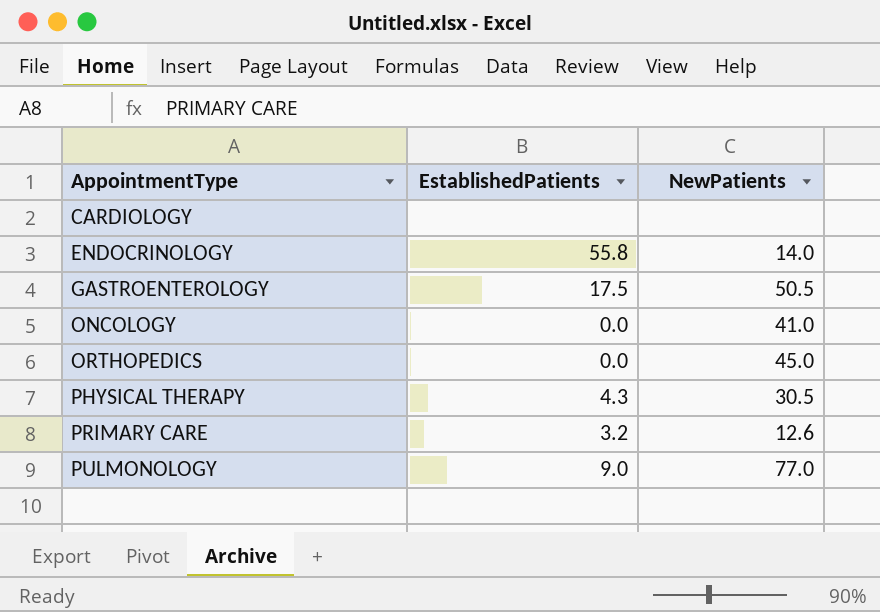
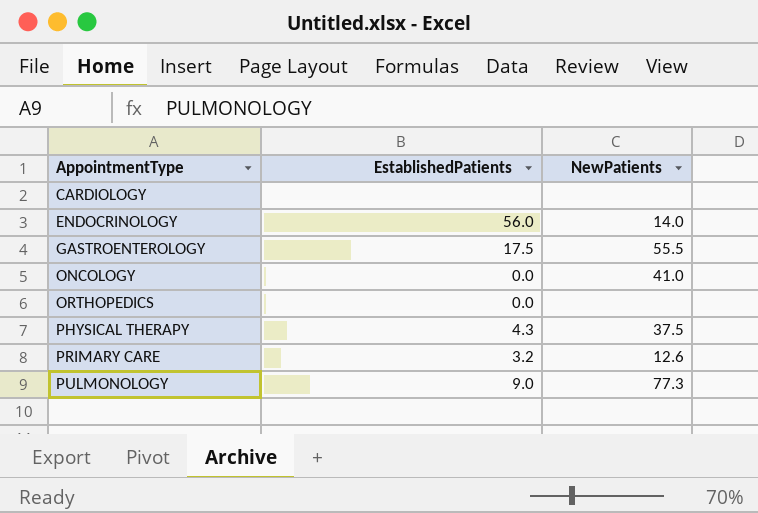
ENDOCRINOLOGY | EstablishedPatients: 55.8 -> 56.0
GASTROENTEROLOGY | NewPatients: 50.5 -> 55.5
ORTHOPEDICS | NewPatients: 45.0 -> none
PHYSICAL THERAPY | NewPatients: 30.5 -> 37.5
PULMONOLOGY | NewPatients: 77.0 -> 77.3

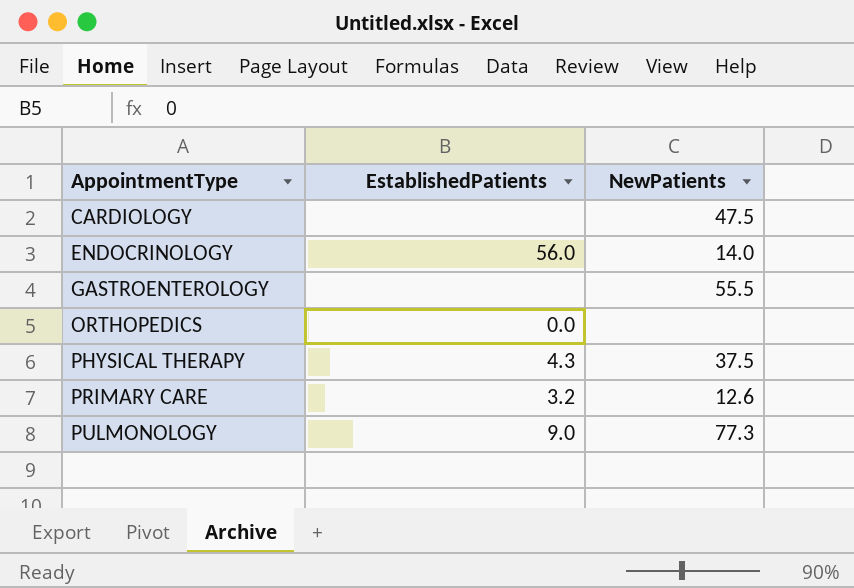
row ONCOLOGY: 0.0 | 41.0 -> none
CARDIOLOGY | NewPatients: none -> 47.5
GASTROENTEROLOGY | EstablishedPatients: 17.5 -> none

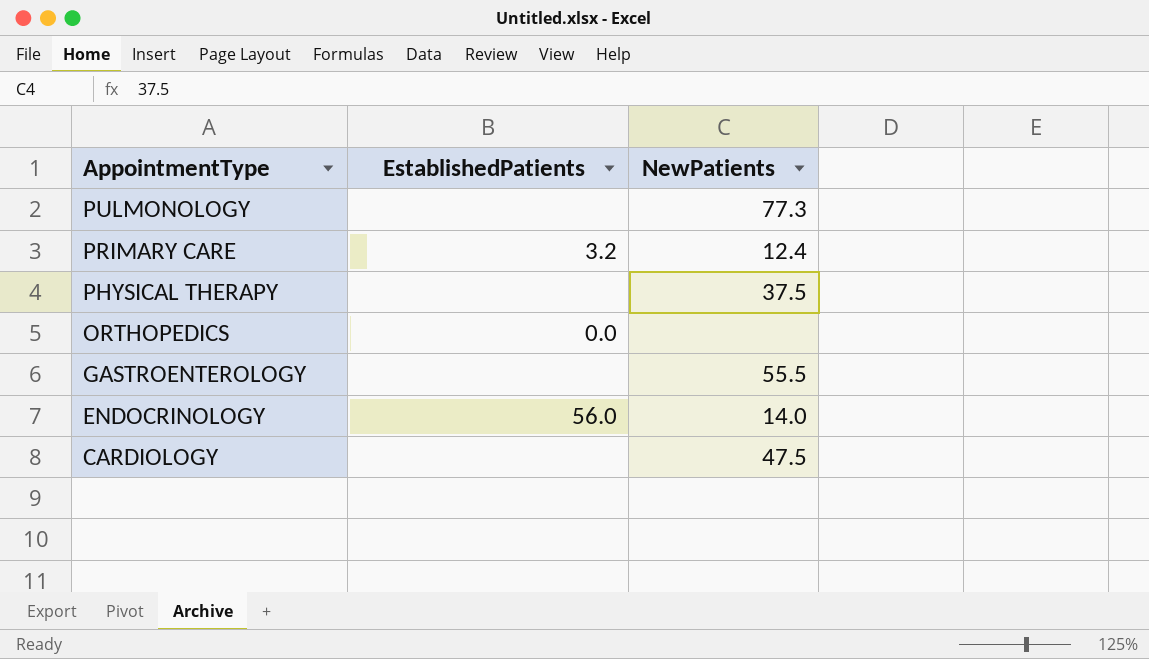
row order: AppointmentType ascending -> AppointmentType descending
PULMONOLOGY | EstablishedPatients: 9.0 -> none
PRIMARY CARE | NewPatients: 12.6 -> 12.4
PHYSICAL THERAPY | EstablishedPatients: 4.3 -> none

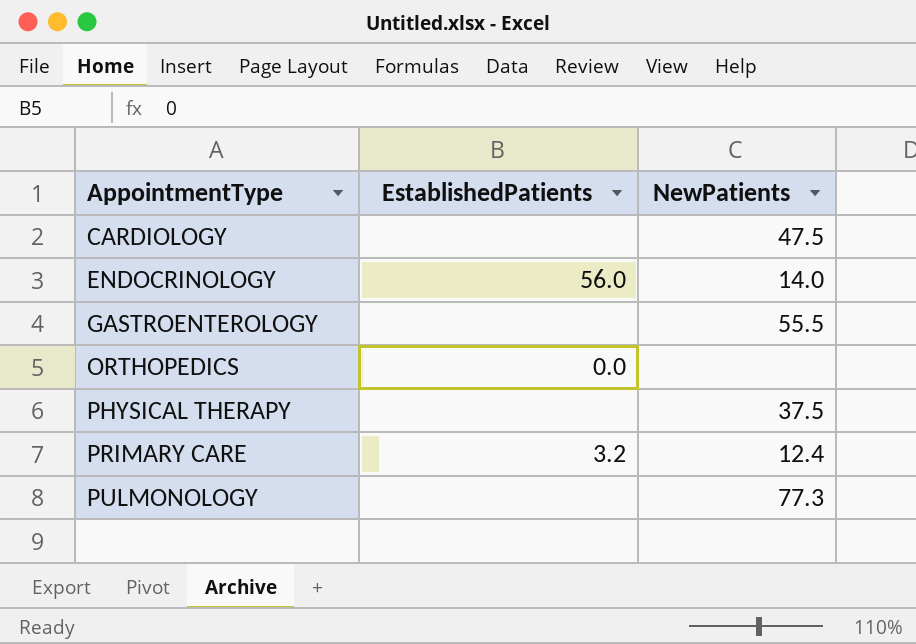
row order: AppointmentType descending -> AppointmentType ascending

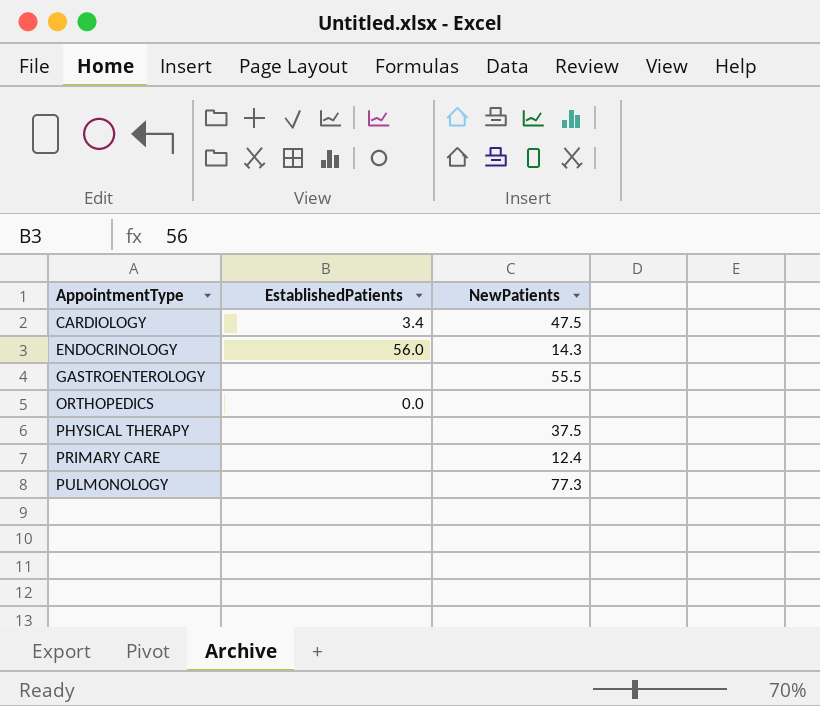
CARDIOLOGY | EstablishedPatients: none -> 3.4
ENDOCRINOLOGY | NewPatients: 14.0 -> 14.3
PRIMARY CARE | EstablishedPatients: 3.2 -> none

